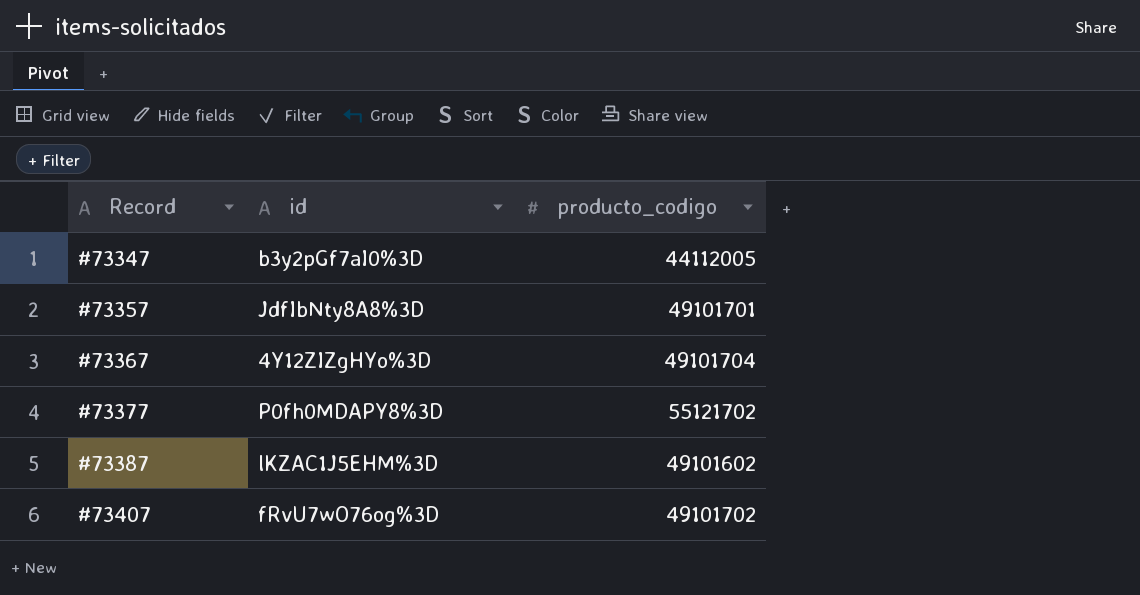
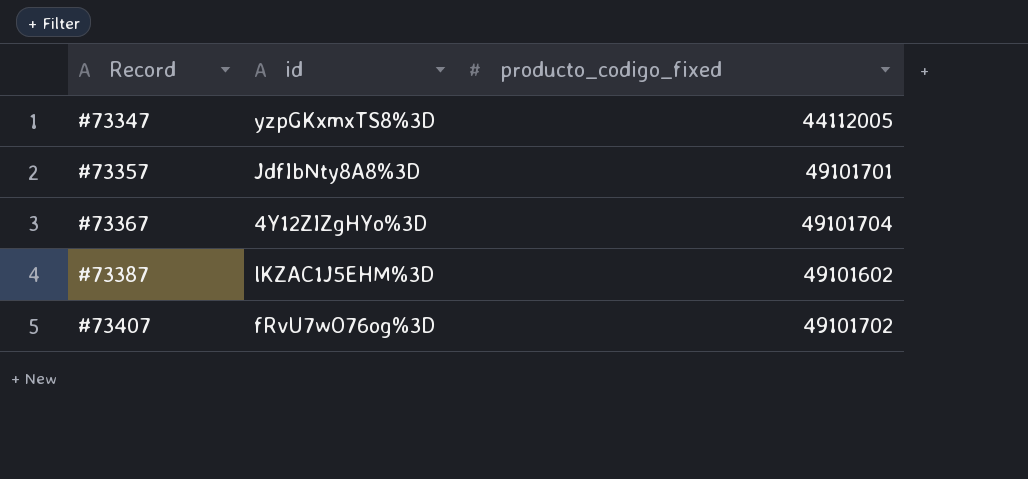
column name: producto_codigo -> producto_codigo_fixed
row #73377: P0fh0MDAPY8%3D | 55121702 -> none
#73347 | id: b3y2pGf7aI0%3D -> yzpGKxmxTS8%3D

